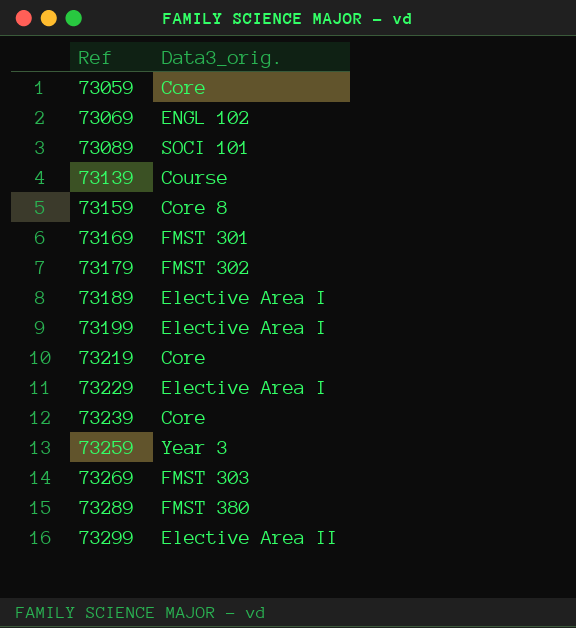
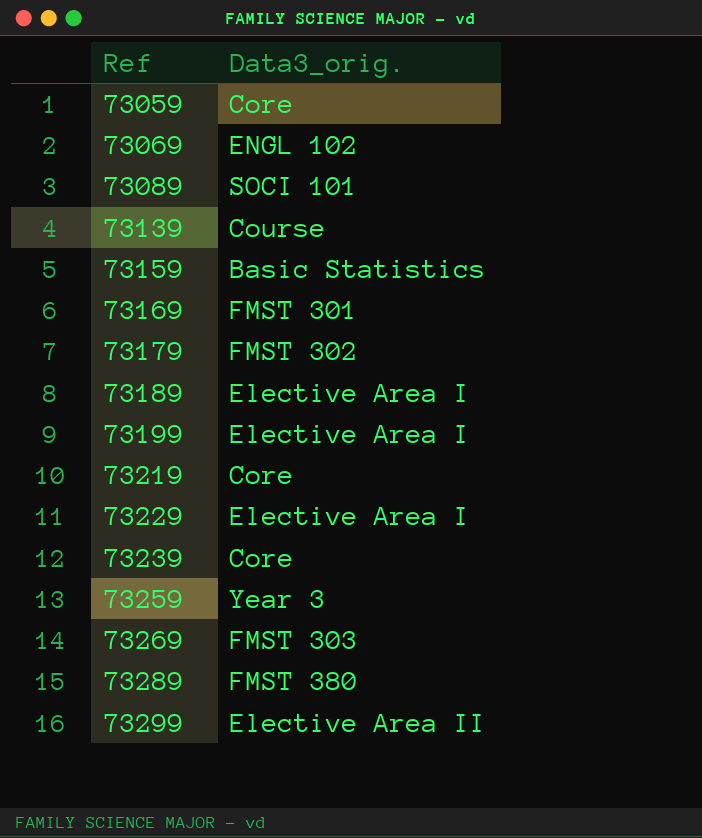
73159 | Data3_orig.: Core 8 -> Basic Statistics

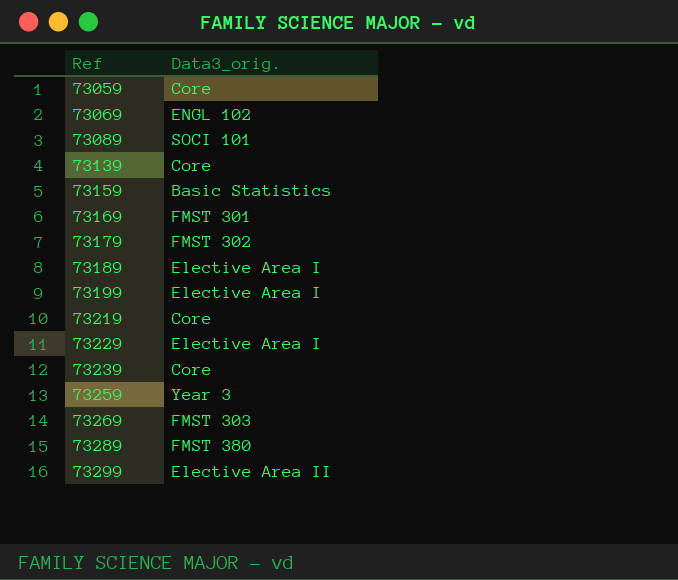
73139 | Data3_orig.: Course -> Core

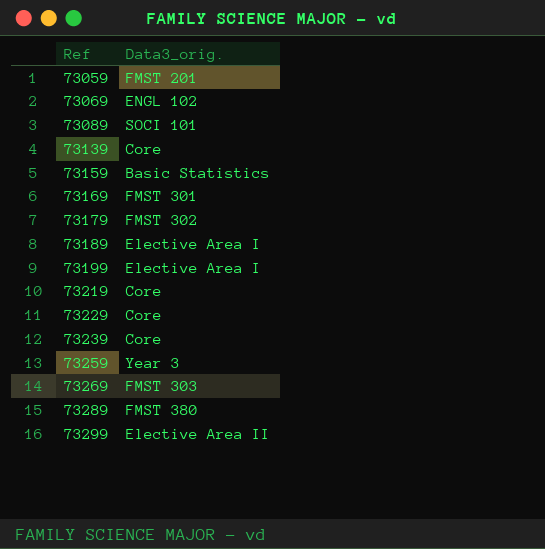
73059 | Data3_orig.: Core -> FMST 201
73229 | Data3_orig.: Elective Area I -> Core

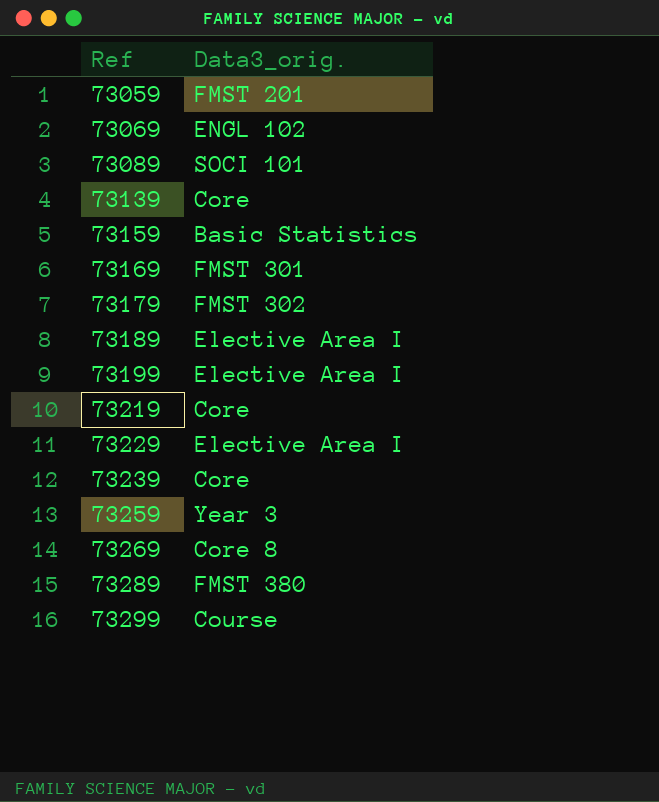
73229 | Data3_orig.: Core -> Elective Area I
73269 | Data3_orig.: FMST 303 -> Core 8
73299 | Data3_orig.: Elective Area II -> Course

